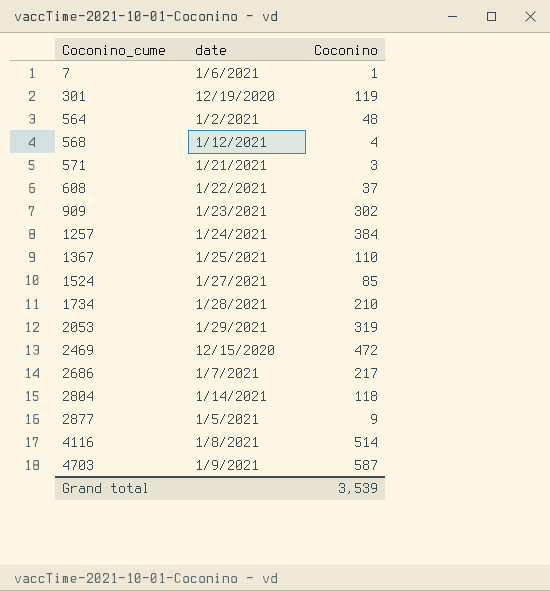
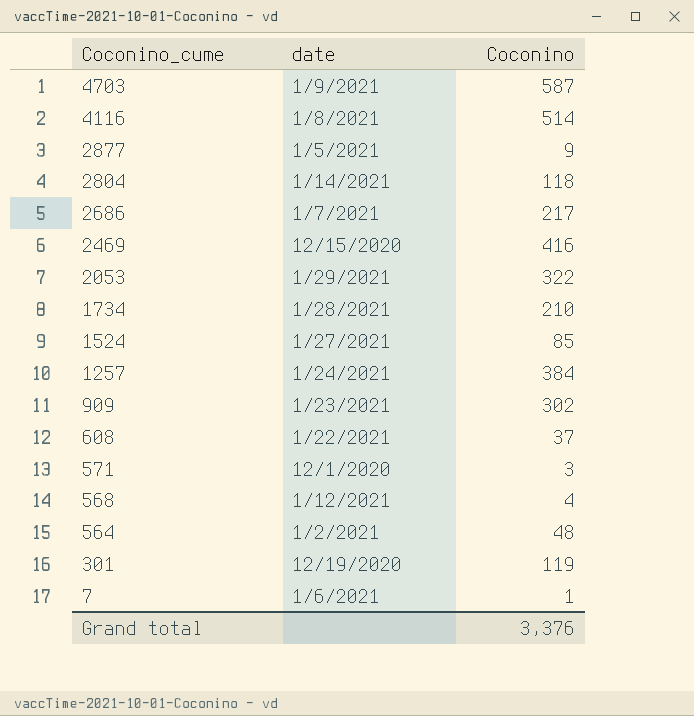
row order: Coconino_cume ascending -> Coconino_cume descending
row 1367: 1/25/2021 | 110 -> none
2469 | Coconino: 472 -> 416
2053 | Coconino: 319 -> 322
571 | date: 1/21/2021 -> 12/1/2020
Grand total | Coconino: 3,539 -> 3,376

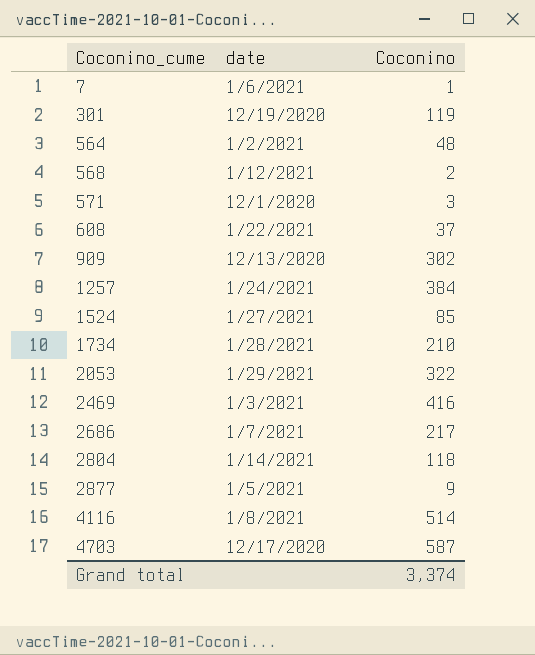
row order: Coconino_cume descending -> Coconino_cume ascending
568 | Coconino: 4 -> 2
909 | date: 1/23/2021 -> 12/13/2020
2469 | date: 12/15/2020 -> 1/3/2021
4703 | date: 1/9/2021 -> 12/17/2020
Grand total | Coconino: 3,376 -> 3,374

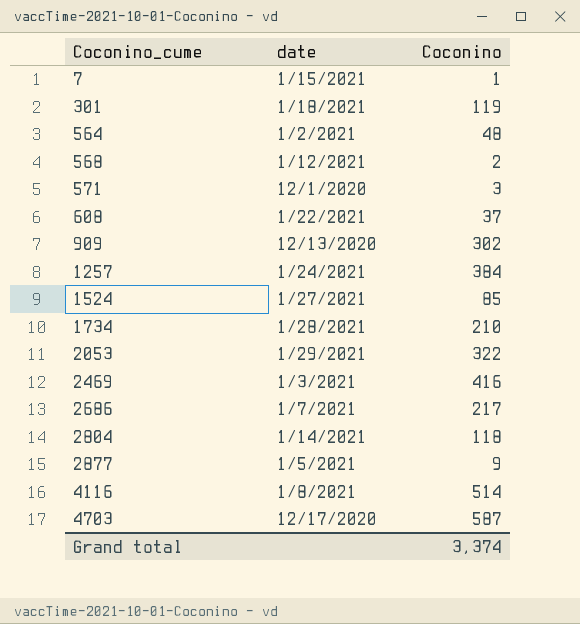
7 | date: 1/6/2021 -> 1/15/2021
301 | date: 12/19/2020 -> 1/18/2021

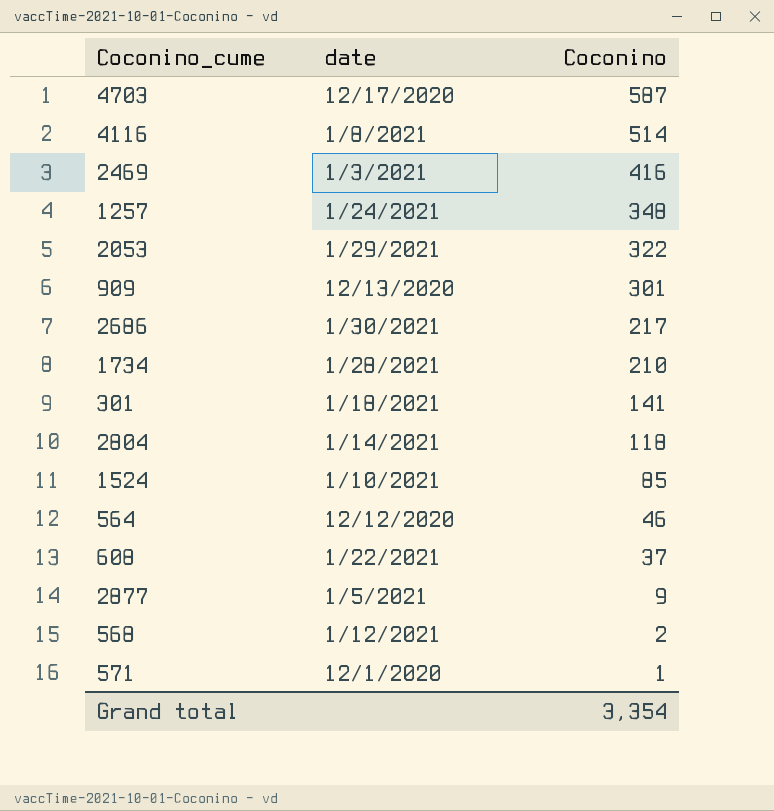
row order: Coconino_cume ascending -> Coconino descending
row 7: 1/15/2021 | 1 -> none
1257 | Coconino: 384 -> 348
909 | Coconino: 302 -> 301
2686 | date: 1/7/2021 -> 1/30/2021
301 | Coconino: 119 -> 141
1524 | date: 1/27/2021 -> 1/10/2021
564 | date: 1/2/2021 -> 12/12/2020
564 | Coconino: 48 -> 46
571 | Coconino: 3 -> 1
Grand total | Coconino: 3,374 -> 3,354

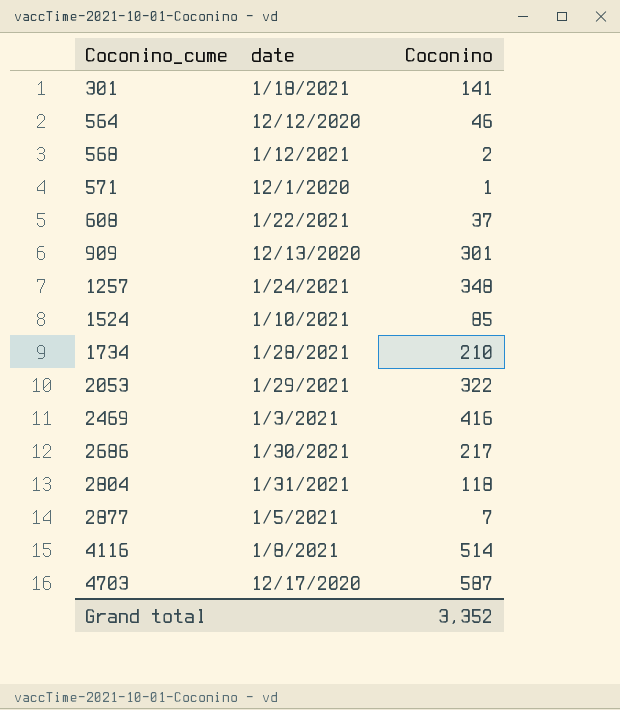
row order: Coconino descending -> Coconino_cume ascending
2804 | date: 1/14/2021 -> 1/31/2021
2877 | Coconino: 9 -> 7
Grand total | Coconino: 3,354 -> 3,352

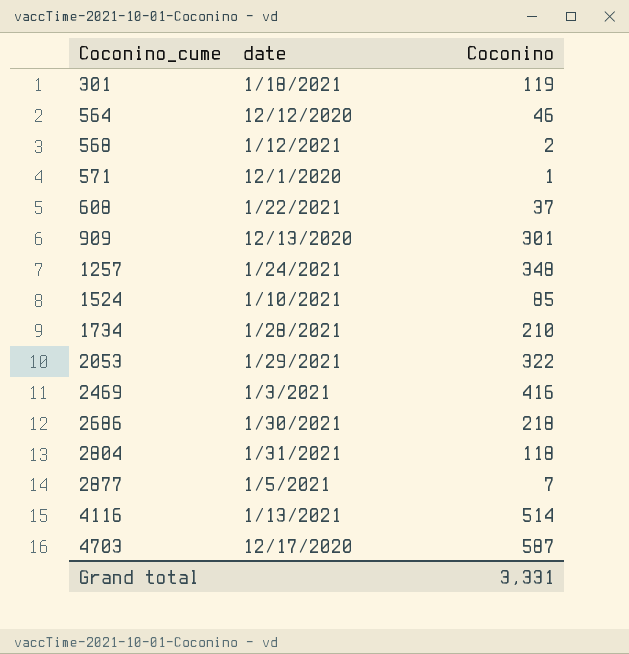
301 | Coconino: 141 -> 119
2686 | Coconino: 217 -> 218
4116 | date: 1/8/2021 -> 1/13/2021
Grand total | Coconino: 3,352 -> 3,331

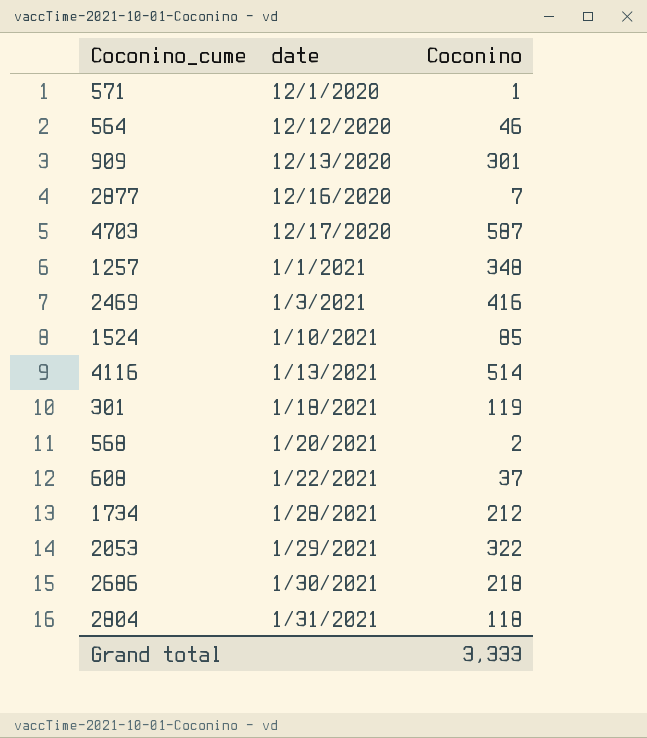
row order: Coconino_cume ascending -> date ascending
2877 | date: 1/5/2021 -> 12/16/2020
1257 | date: 1/24/2021 -> 1/1/2021
568 | date: 1/12/2021 -> 1/20/2021
1734 | Coconino: 210 -> 212
Grand total | Coconino: 3,331 -> 3,333

